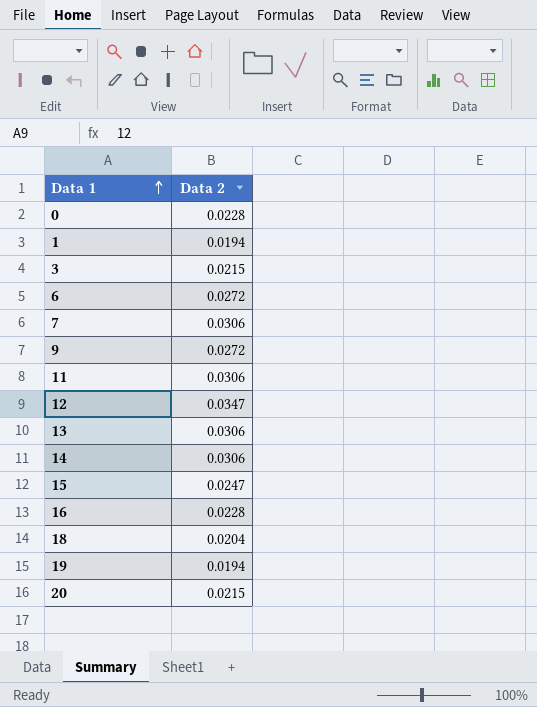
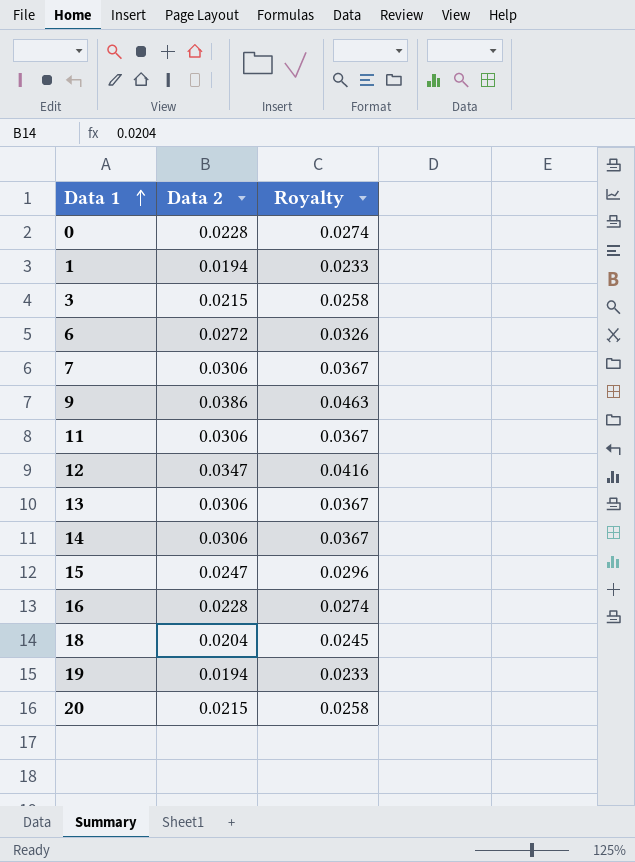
column Royalty | formula: none -> [Data 2] * 1.2
9 | Data 2: 0.0272 -> 0.0386

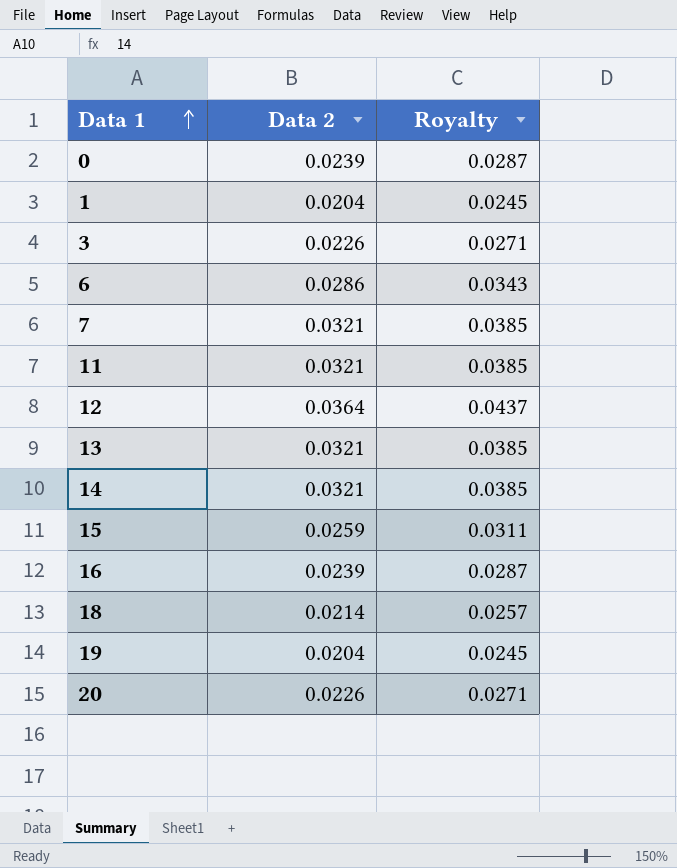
row 9: 0.0386 | 0.0463 -> none
0 | Data 2: 0.0228 -> 0.0239
0 | Royalty: 0.0274 -> 0.0287
1 | Data 2: 0.0194 -> 0.0204
1 | Royalty: 0.0233 -> 0.0245
3 | Data 2: 0.0215 -> 0.0226
3 | Royalty: 0.0258 -> 0.0271
6 | Data 2: 0.0272 -> 0.0286
6 | Royalty: 0.0326 -> 0.0343
7 | Data 2: 0.0306 -> 0.0321
7 | Royalty: 0.0367 -> 0.0385
11 | Data 2: 0.0306 -> 0.0321
11 | Royalty: 0.0367 -> 0.0385
12 | Data 2: 0.0347 -> 0.0364
12 | Royalty: 0.0416 -> 0.0437
13 | Data 2: 0.0306 -> 0.0321
13 | Royalty: 0.0367 -> 0.0385
14 | Data 2: 0.0306 -> 0.0321
14 | Royalty: 0.0367 -> 0.0385
15 | Data 2: 0.0247 -> 0.0259
15 | Royalty: 0.0296 -> 0.0311
16 | Data 2: 0.0228 -> 0.0239
16 | Royalty: 0.0274 -> 0.0287
18 | Data 2: 0.0204 -> 0.0214
18 | Royalty: 0.0245 -> 0.0257
19 | Data 2: 0.0194 -> 0.0204
19 | Royalty: 0.0233 -> 0.0245
20 | Data 2: 0.0215 -> 0.0226
20 | Royalty: 0.0258 -> 0.0271

